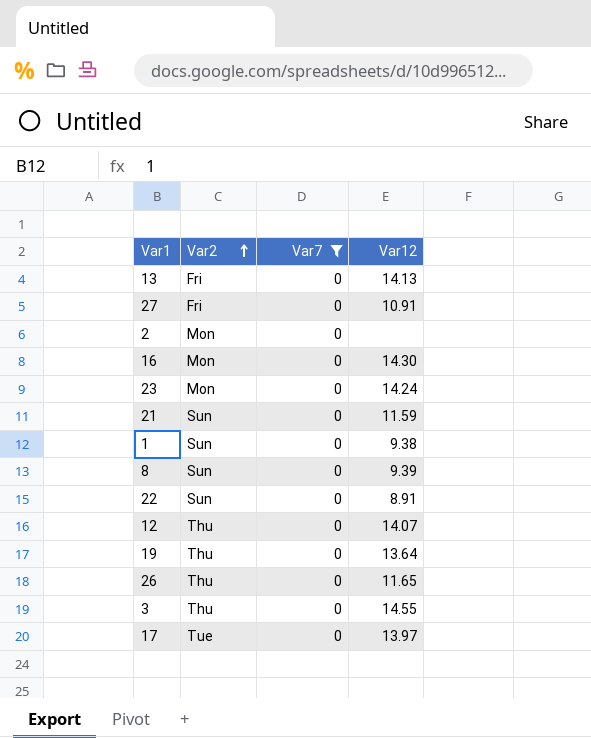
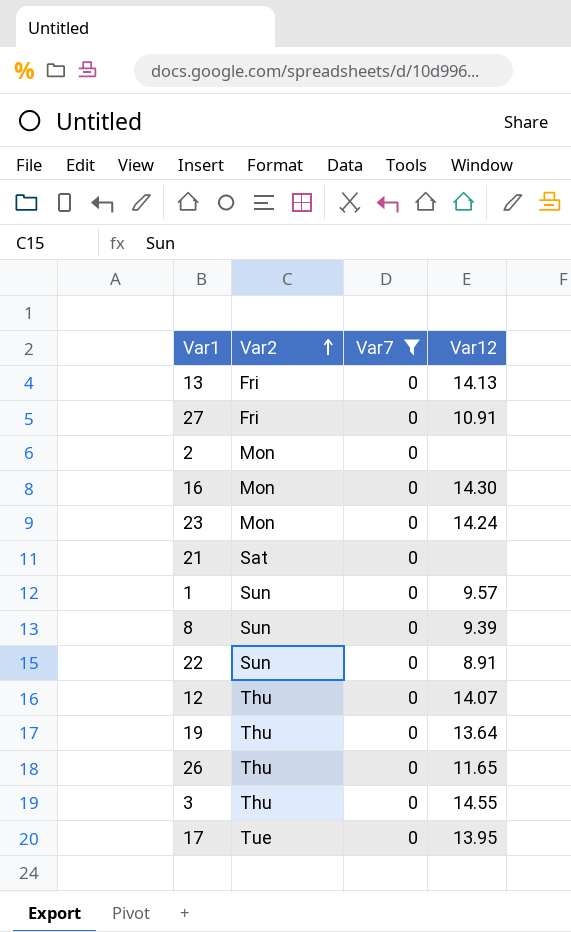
21 | Var2: Sun -> Sat
21 | Var12: 11.59 -> none
1 | Var12: 9.38 -> 9.57
17 | Var12: 13.97 -> 13.95

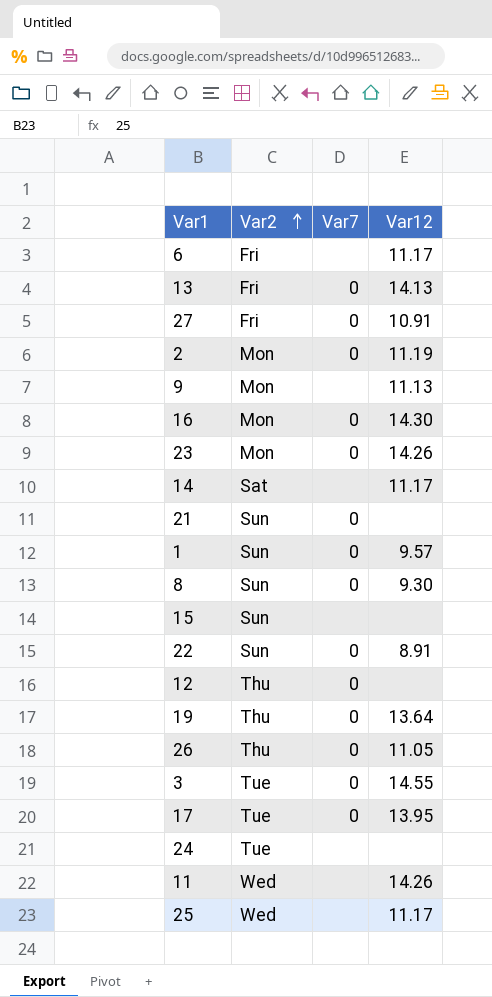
filter: Var7 = 0 -> none
2 | Var12: none -> 11.19
23 | Var12: 14.24 -> 14.26
21 | Var2: Sat -> Sun
8 | Var12: 9.39 -> 9.30
12 | Var12: 14.07 -> none
26 | Var12: 11.65 -> 11.05
3 | Var2: Thu -> Tue

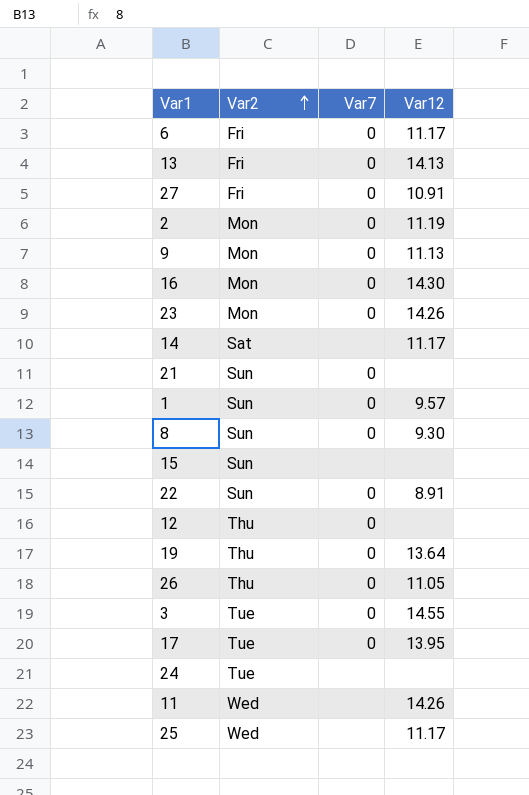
6 | Var7: none -> 0
9 | Var7: none -> 0

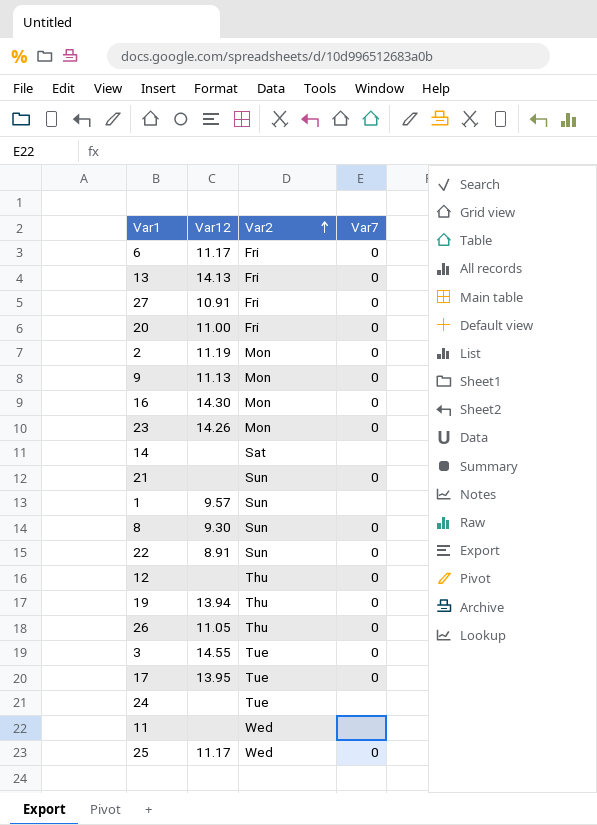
column Var12 | position: 4 -> 2
row 15: Sun | none | none -> none
row 20: none -> 11.00 | Fri | 0
14 | Var12: 11.17 -> none
1 | Var7: 0 -> none
19 | Var12: 13.64 -> 13.94
11 | Var12: 14.26 -> none
25 | Var7: none -> 0

